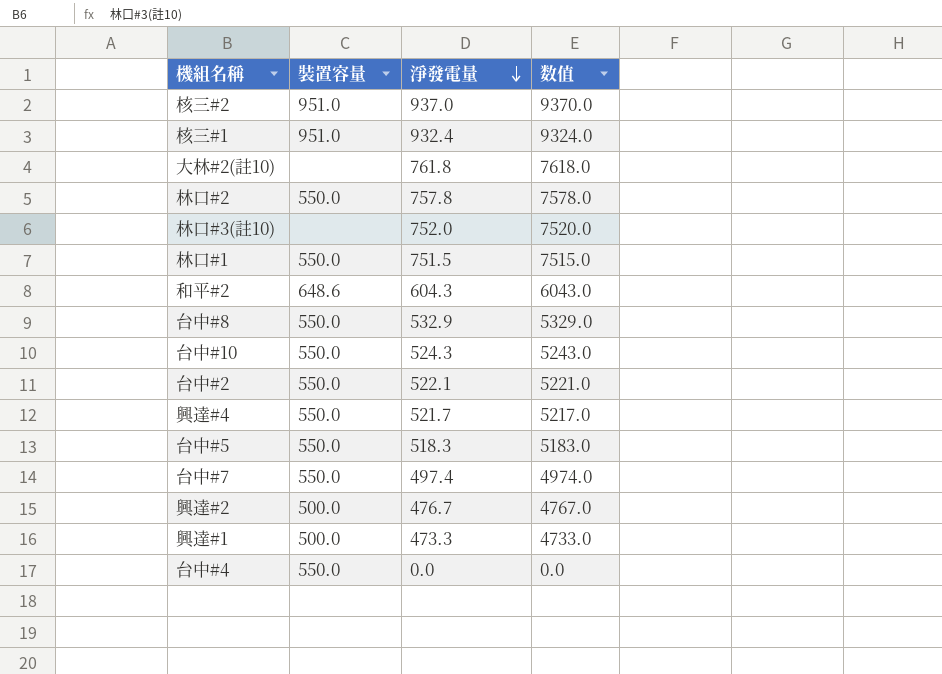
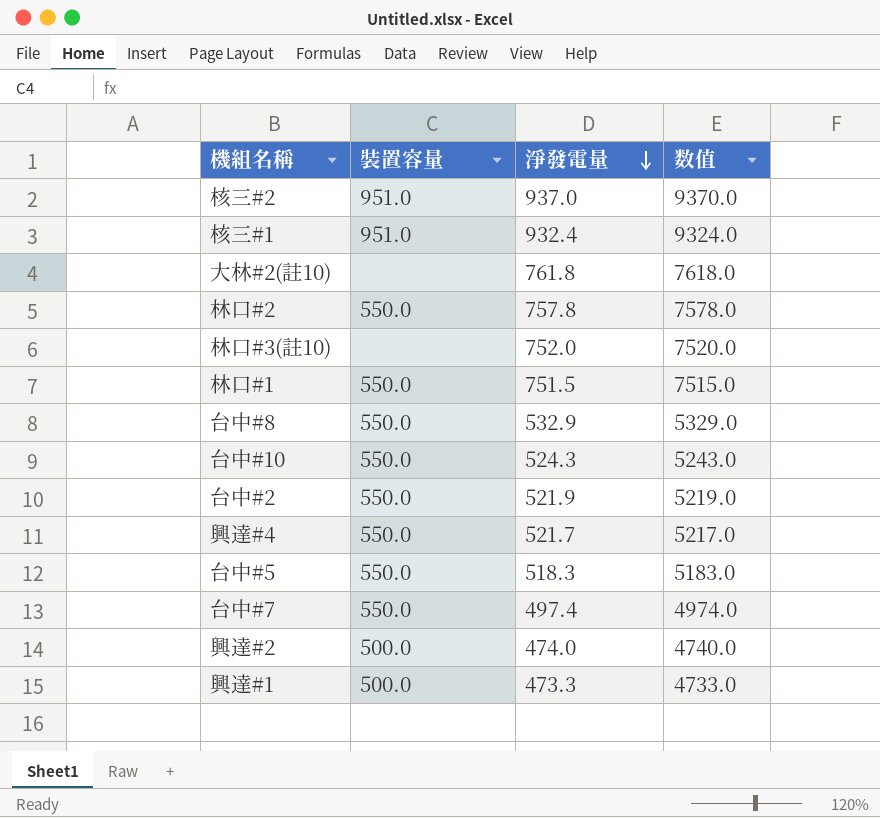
row 和平#2: 648.6 | 604.3 | 6043.0 -> none
row 台中#4: 550.0 | 0.0 | 0.0 -> none
台中#2 | 淨發電量: 522.1 -> 521.9
台中#2 | 数值: 5221.0 -> 5219.0
興達#2 | 淨發電量: 476.7 -> 474.0
興達#2 | 数值: 4767.0 -> 4740.0

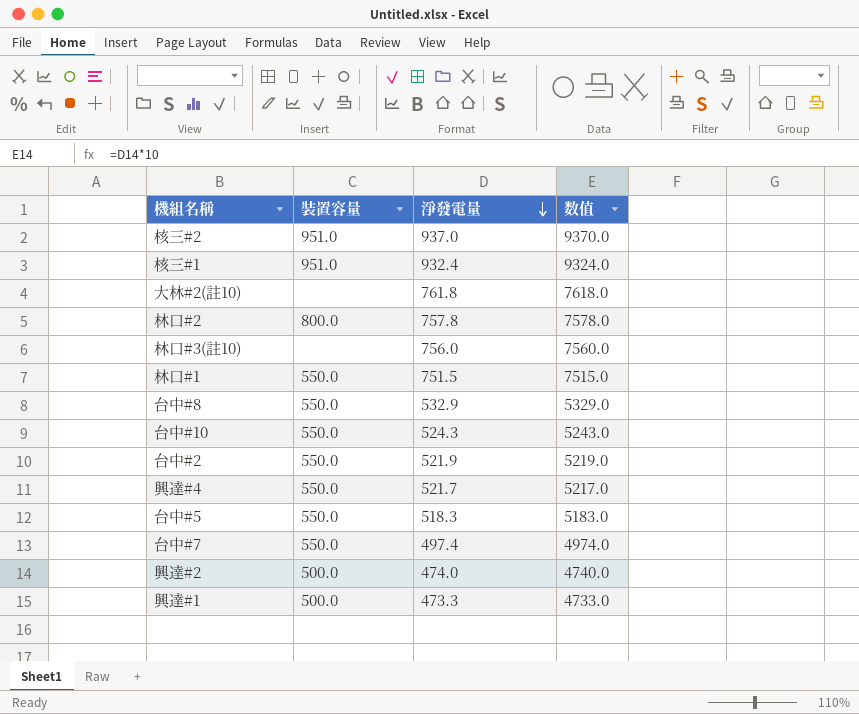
林口#2 | 裝置容量: 550.0 -> 800.0
林口#3(註10) | 淨發電量: 752.0 -> 756.0
林口#3(註10) | 数值: 7520.0 -> 7560.0

